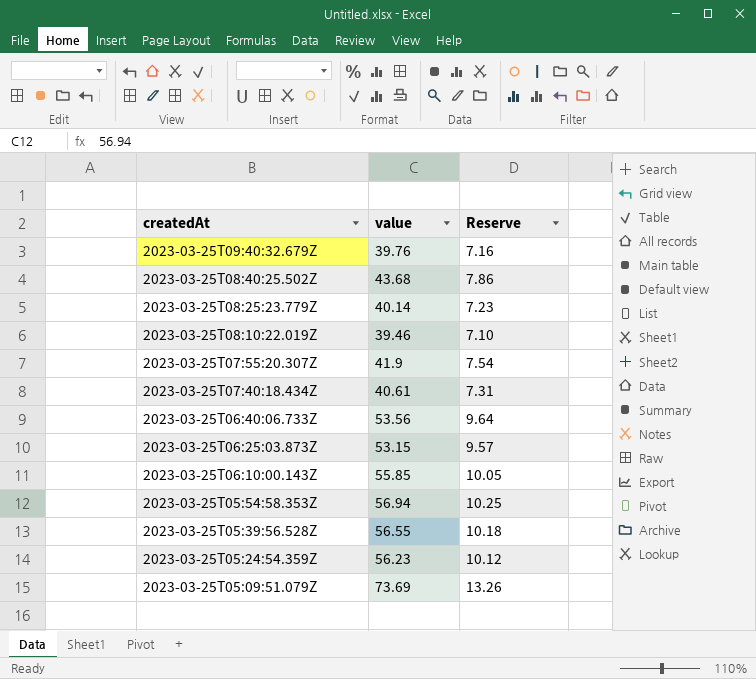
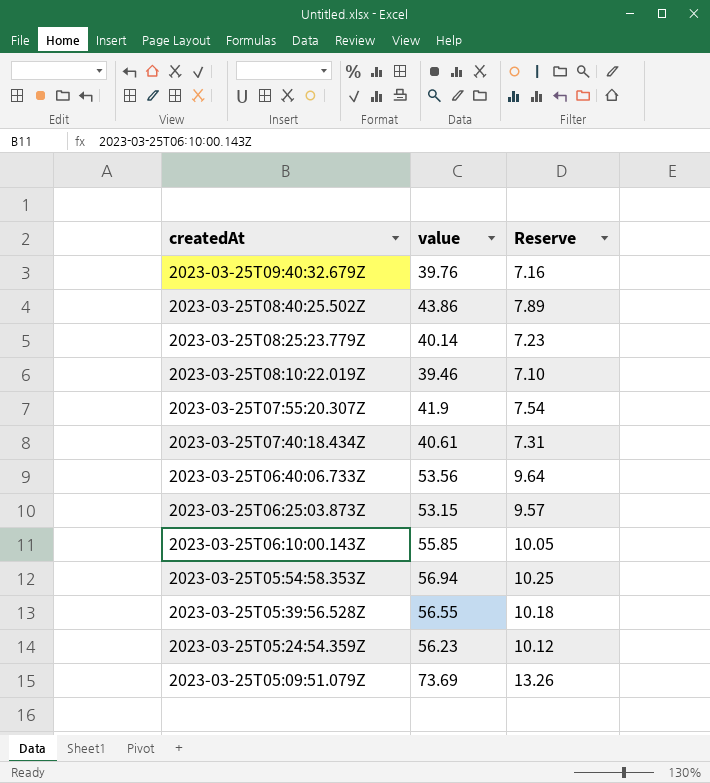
2023-03-25T08:40:25.502Z | value: 43.68 -> 43.86
2023-03-25T08:40:25.502Z | Reserve: 7.86 -> 7.89

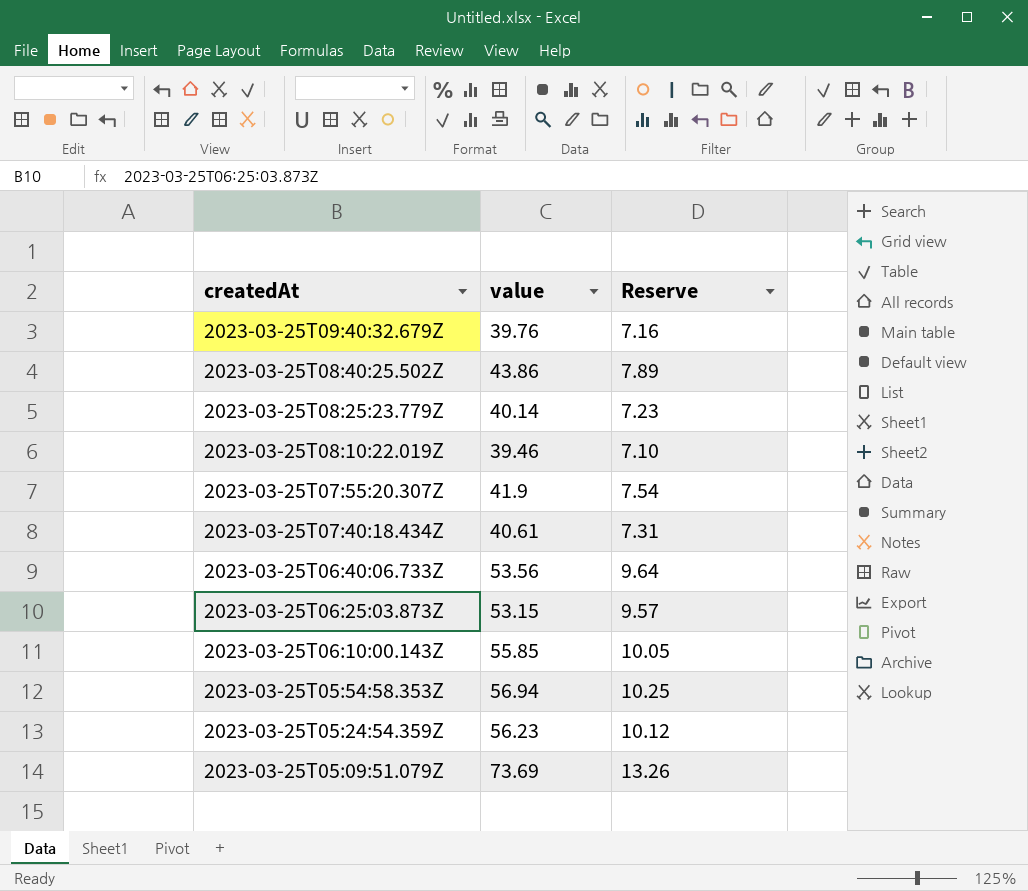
row 2023-03-25T05:39:56.528Z: 56.55 | 10.18 -> none

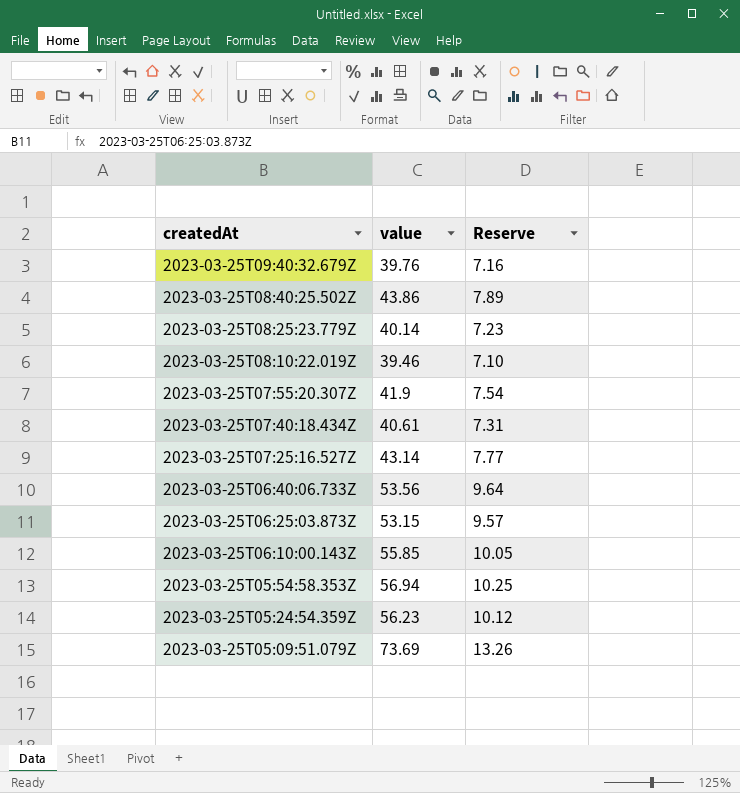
row 2023-03-25T07:25:16.527Z: none -> 43.14 | 7.77

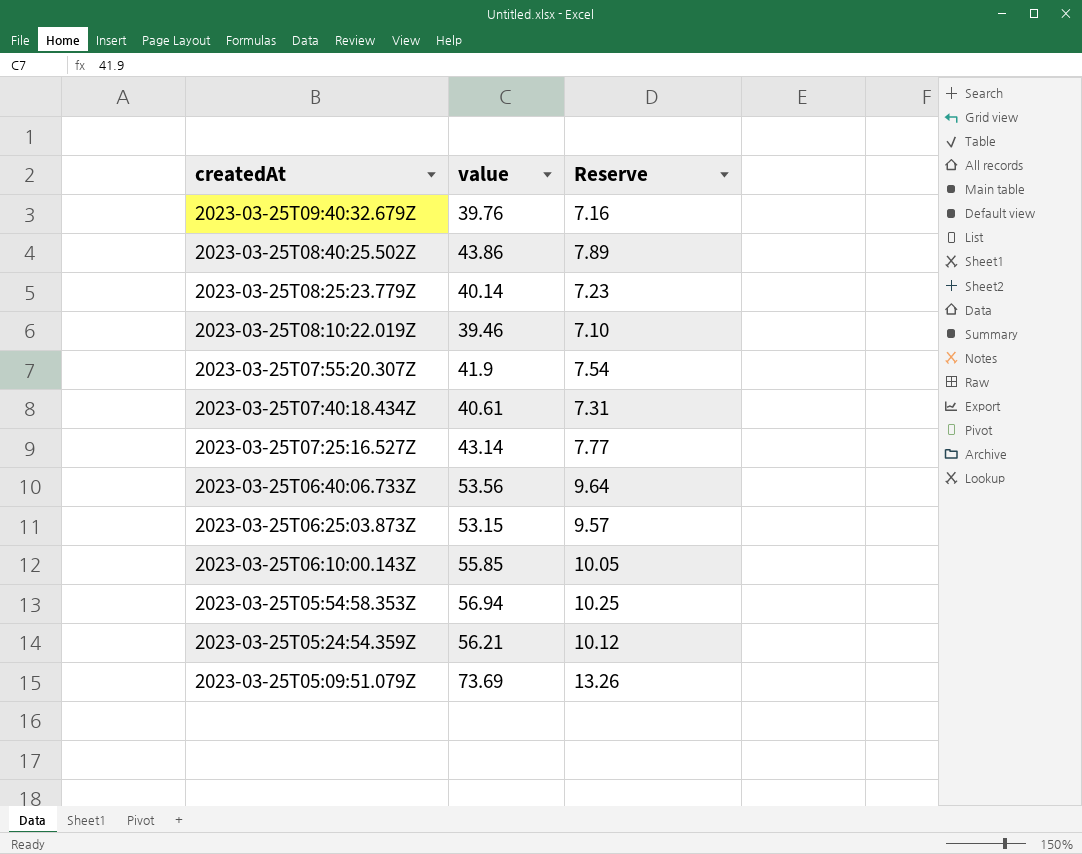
2023-03-25T05:24:54.359Z | value: 56.23 -> 56.21

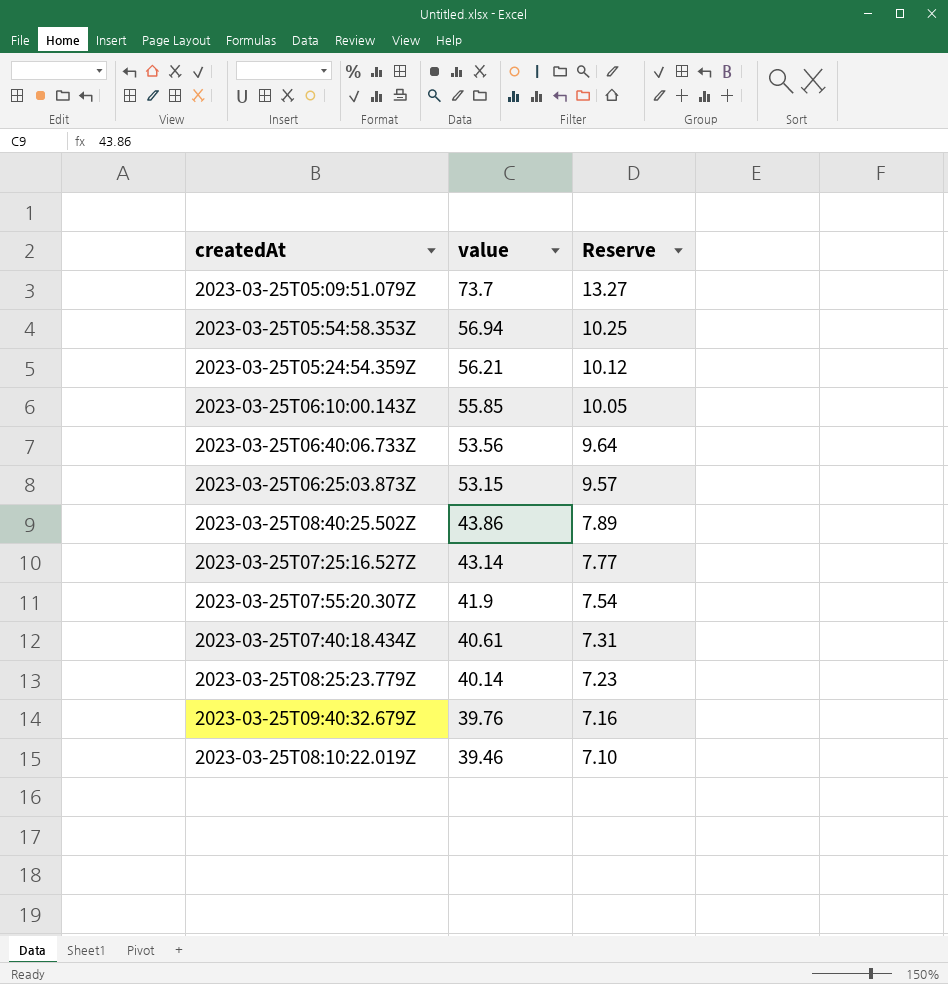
row order: createdAt descending -> value descending
2023-03-25T05:09:51.079Z | value: 73.69 -> 73.7
2023-03-25T05:09:51.079Z | Reserve: 13.26 -> 13.27

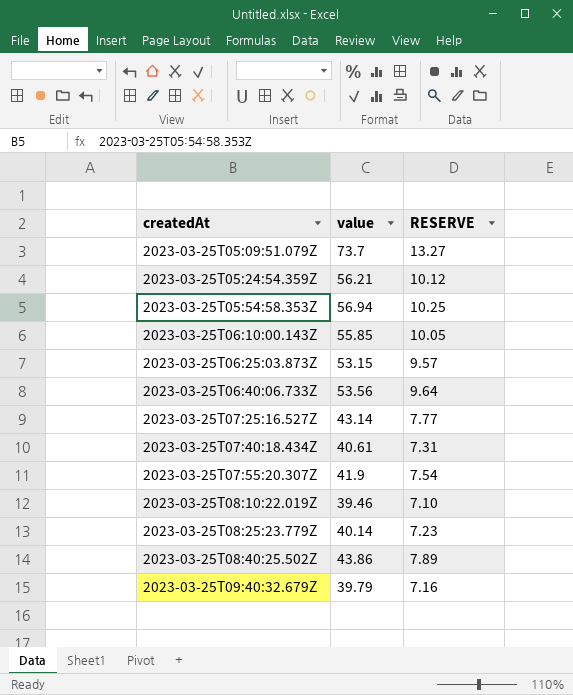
row order: value descending -> createdAt ascending
column name: Reserve -> RESERVE
2023-03-25T09:40:32.679Z | value: 39.76 -> 39.79

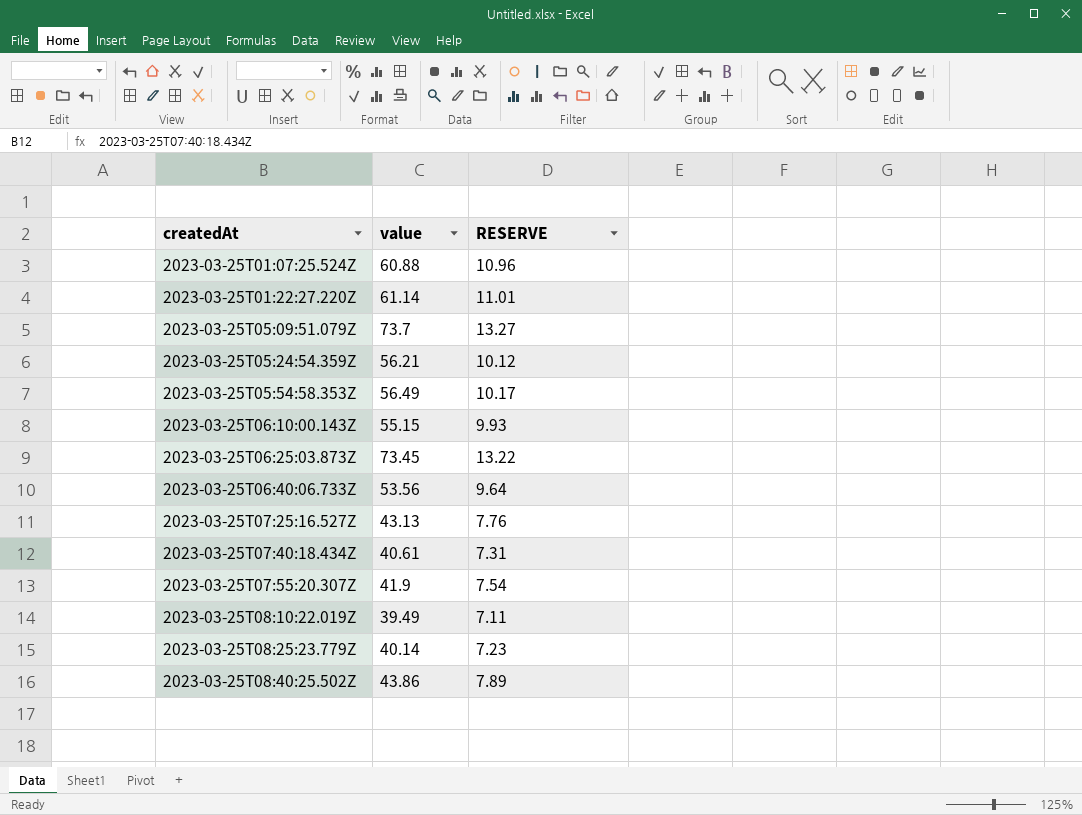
row 2023-03-25T09:40:32.679Z: 39.79 | 7.16 -> none
row 2023-03-25T01:07:25.524Z: none -> 60.88 | 10.96
row 2023-03-25T01:22:27.220Z: none -> 61.14 | 11.01
2023-03-25T05:54:58.353Z | value: 56.94 -> 56.49
2023-03-25T05:54:58.353Z | RESERVE: 10.25 -> 10.17
2023-03-25T06:10:00.143Z | value: 55.85 -> 55.15
2023-03-25T06:10:00.143Z | RESERVE: 10.05 -> 9.93
2023-03-25T06:25:03.873Z | value: 53.15 -> 73.45
2023-03-25T06:25:03.873Z | RESERVE: 9.57 -> 13.22
2023-03-25T07:25:16.527Z | value: 43.14 -> 43.13
2023-03-25T07:25:16.527Z | RESERVE: 7.77 -> 7.76
2023-03-25T08:10:22.019Z | value: 39.46 -> 39.49
2023-03-25T08:10:22.019Z | RESERVE: 7.10 -> 7.11

